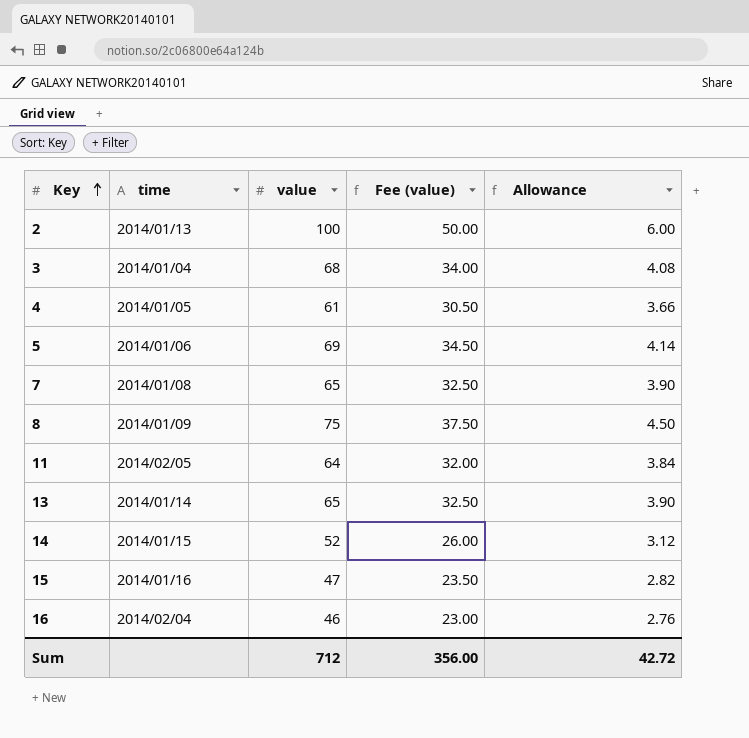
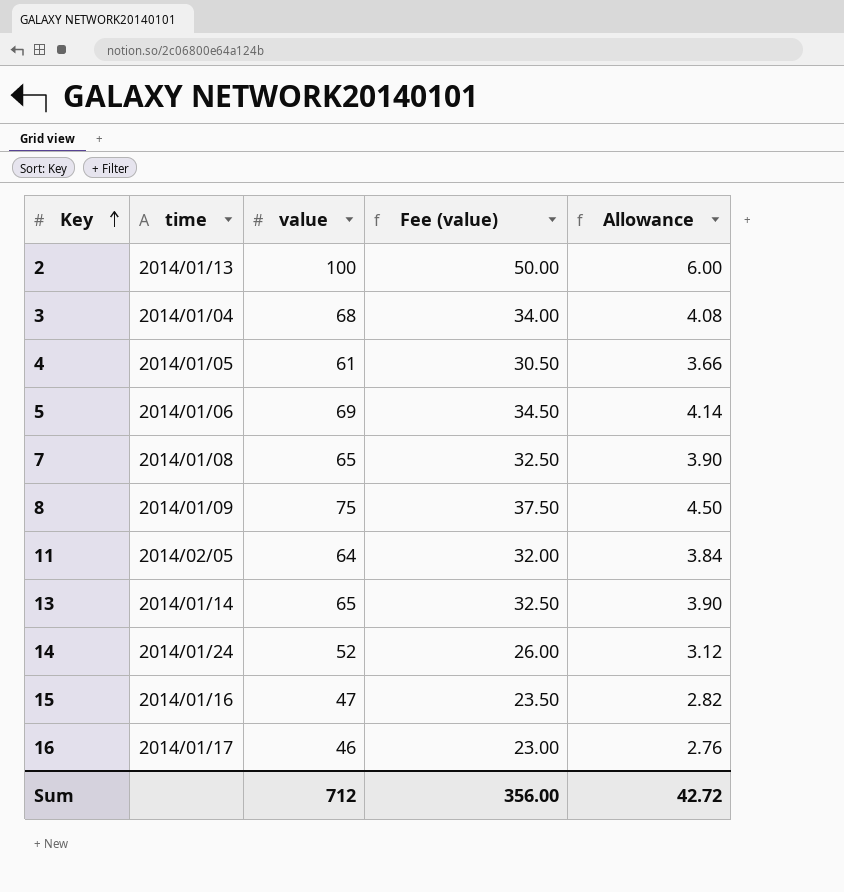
14 | time: 2014/01/15 -> 2014/01/24
16 | time: 2014/02/04 -> 2014/01/17

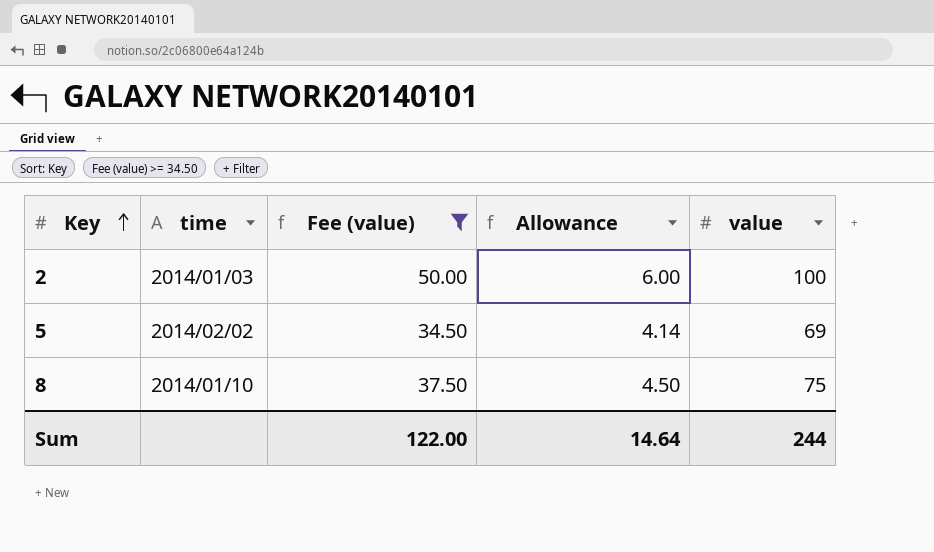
filter: none -> Fee (value) >= 34.50
column value | position: 3 -> 5
2 | time: 2014/01/13 -> 2014/01/03
5 | time: 2014/01/06 -> 2014/02/02
8 | time: 2014/01/09 -> 2014/01/10
Sum | Fee (value): 356.00 -> 122.00
Sum | Allowance: 42.72 -> 14.64
Sum | value: 712 -> 244

